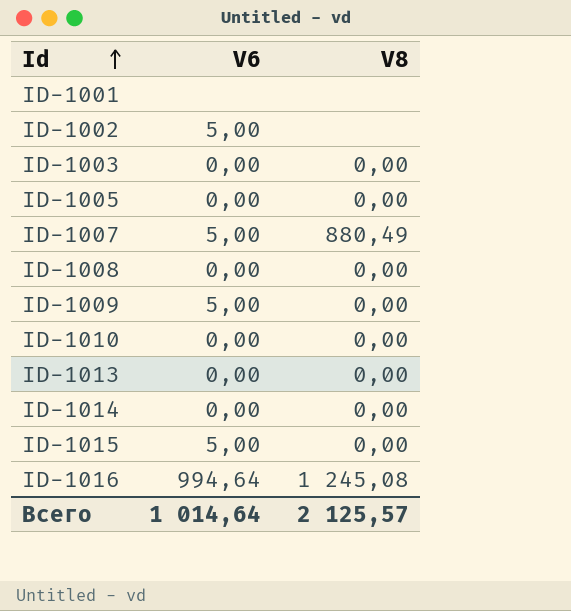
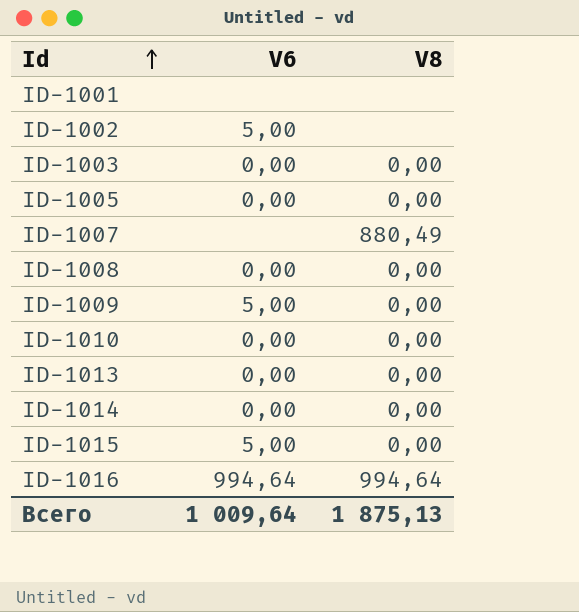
ID-1007 | V6: 5,00 -> none
ID-1016 | V8: 1 245,08 -> 994,64
Всего | V6: 1 014,64 -> 1 009,64
Всего | V8: 2 125,57 -> 1 875,13

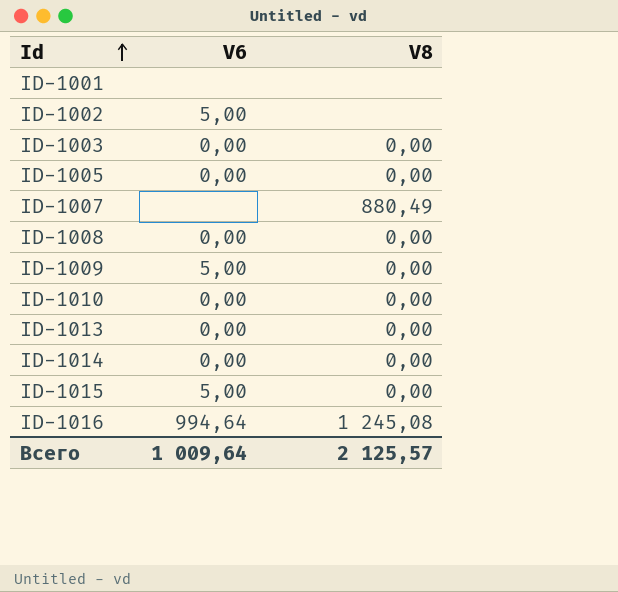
ID-1016 | V8: 994,64 -> 1 245,08
Всего | V8: 1 875,13 -> 2 125,57

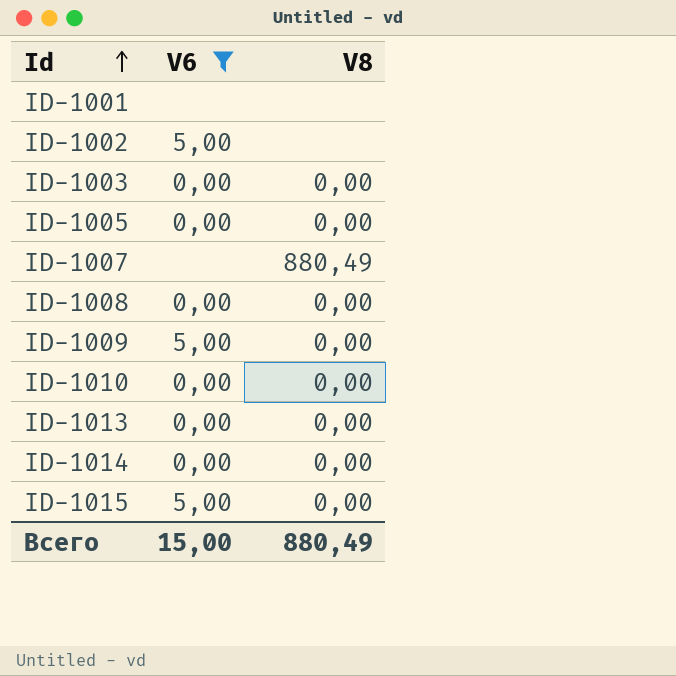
filter: none -> V6 != 994,64
Всего | V6: 1 009,64 -> 15,00
Всего | V8: 2 125,57 -> 880,49

